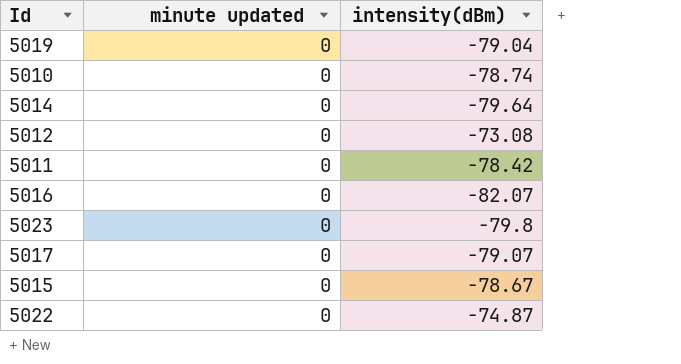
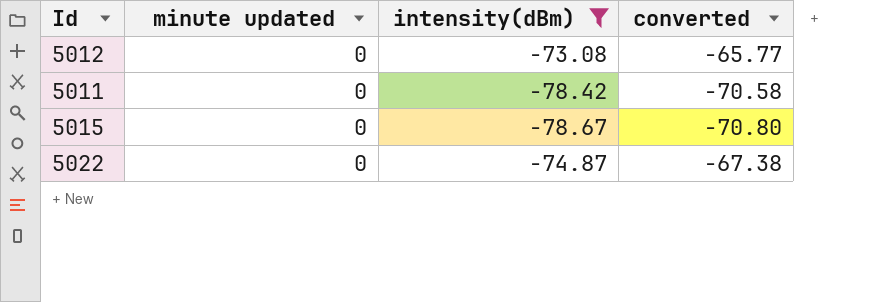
filter: none -> intensity(dBm) >= -78.67
column converted | formula: none -> [intensity(dBm)] * 0.9

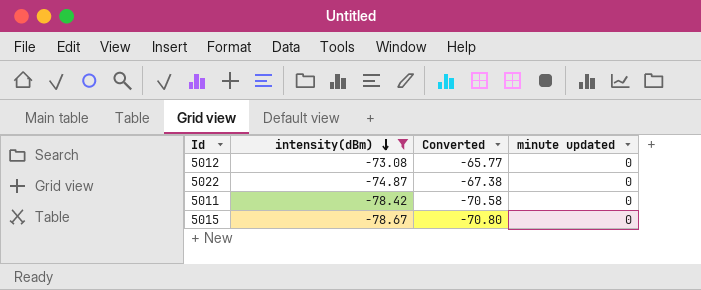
row order: none -> intensity(dBm) descending
column name: converted -> Converted
column minute updated | position: 2 -> 4

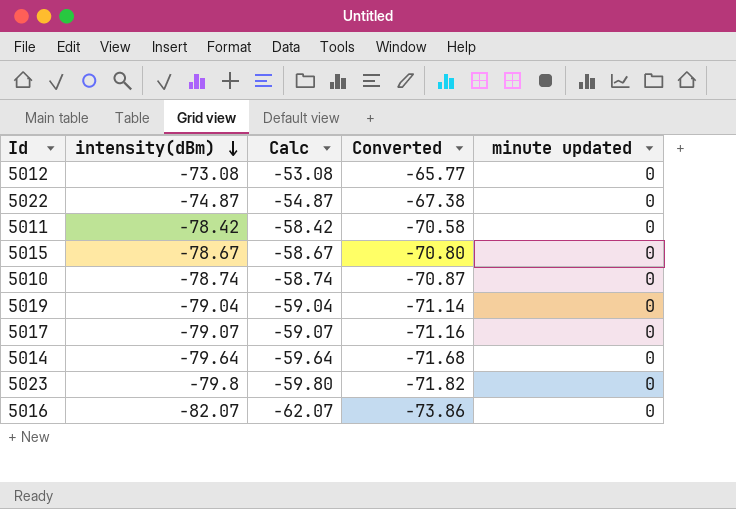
filter: intensity(dBm) >= -78.67 -> none
column Calc | formula: none -> [intensity(dBm)] + 20

